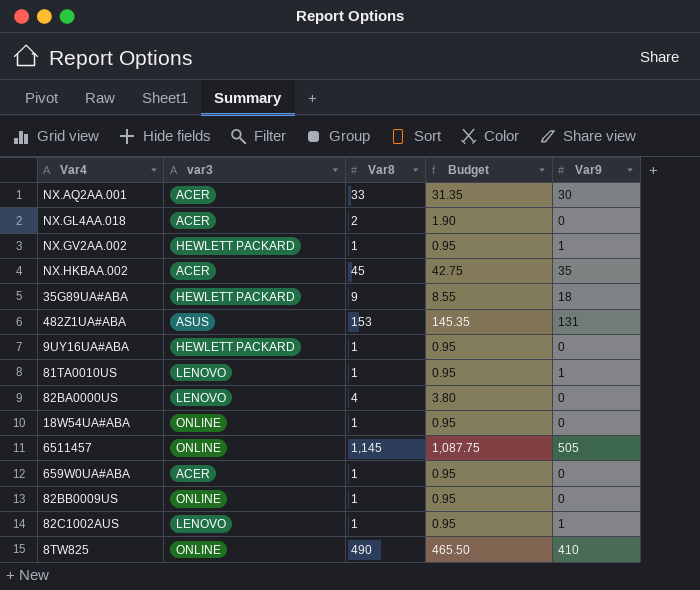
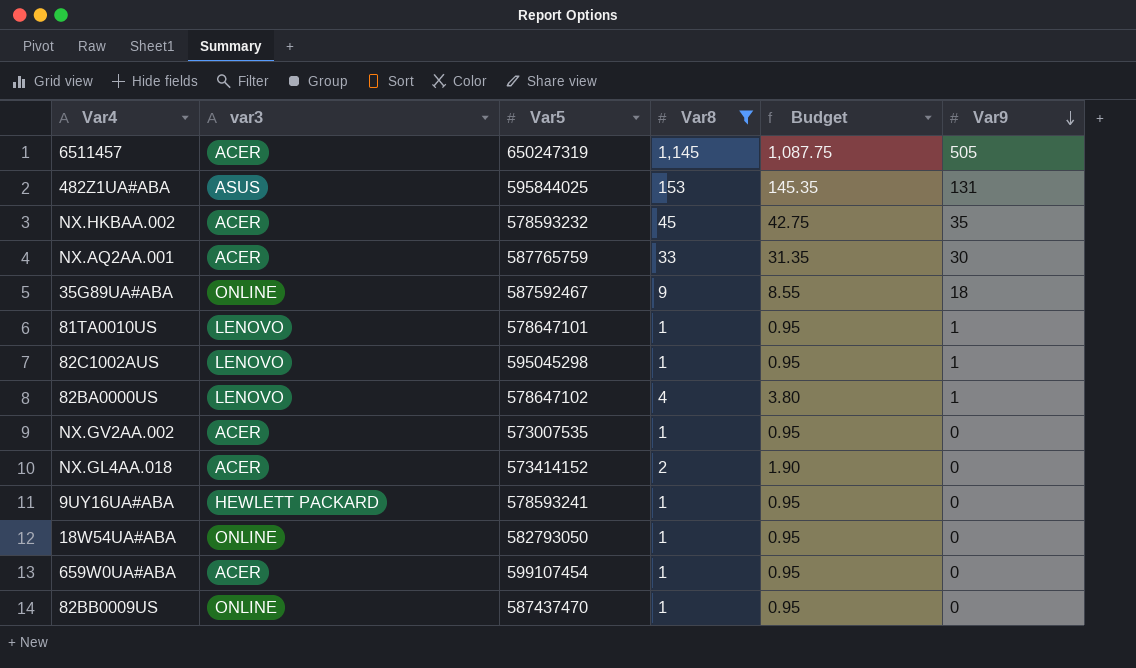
filter: none -> Var8 != 490
row order: none -> Var9 descending
column Var5 | position: none -> 3
6511457 | var3: ONLINE -> ACER
35G89UA#ABA | var3: HEWLETT PACKARD -> ONLINE
82BA0000US | Var9: 0 -> 1
NX.GV2AA.002 | var3: HEWLETT PACKARD -> ACER
NX.GV2AA.002 | Var9: 1 -> 0

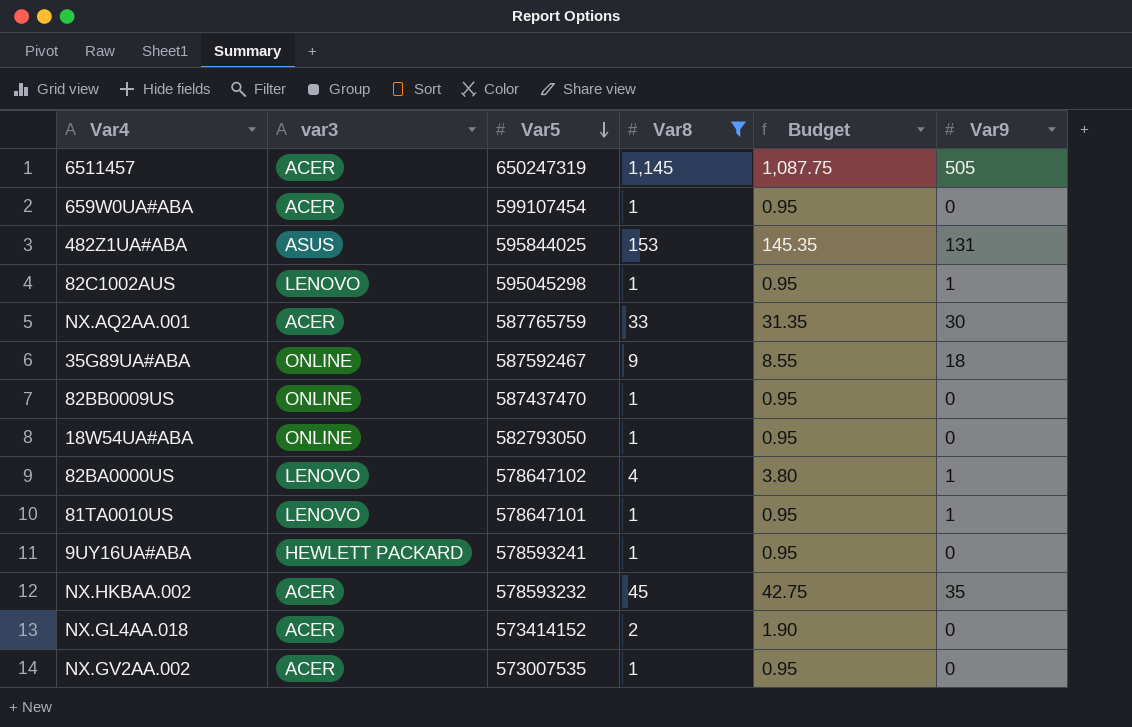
row order: Var9 descending -> Var5 descending

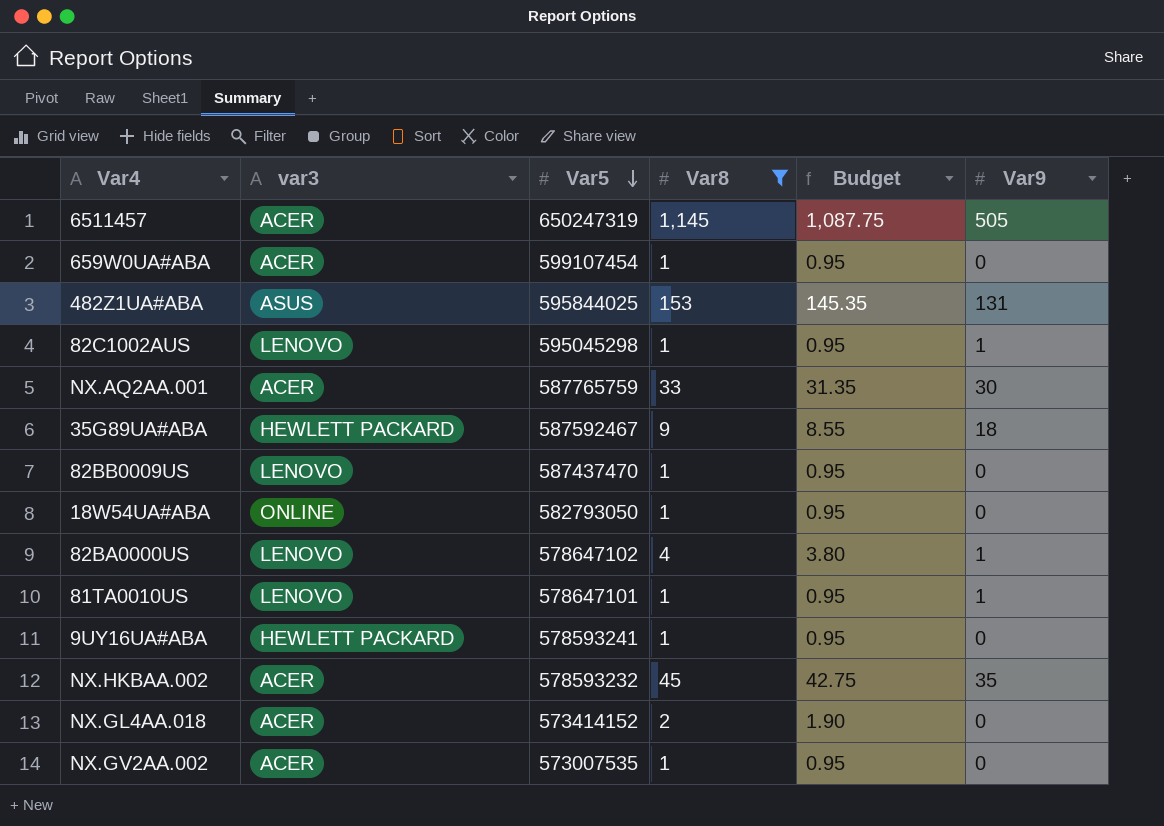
35G89UA#ABA | var3: ONLINE -> HEWLETT PACKARD
82BB0009US | var3: ONLINE -> LENOVO

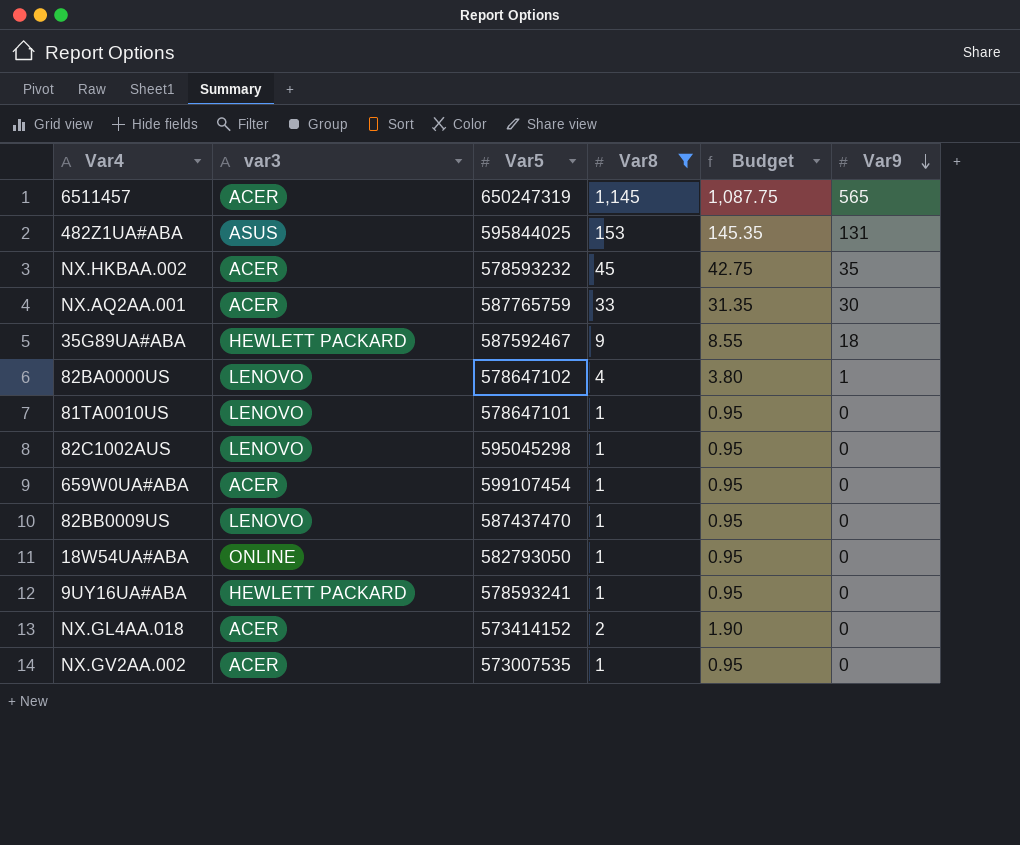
row order: Var5 descending -> Var9 descending
6511457 | Var9: 505 -> 565
81TA0010US | Var9: 1 -> 0
82C1002AUS | Var9: 1 -> 0

